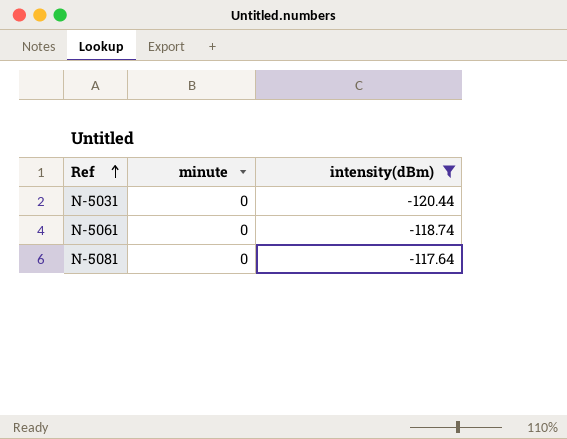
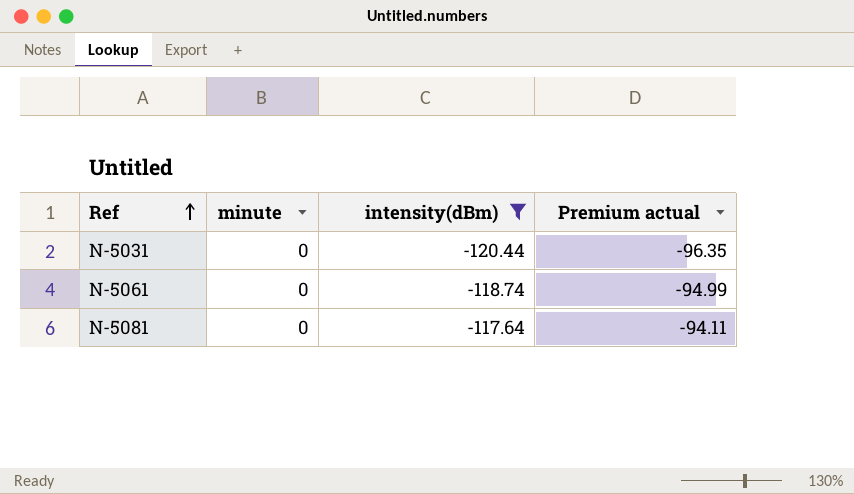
column Premium actual | formula: none -> [intensity(dBm)] * 0.8

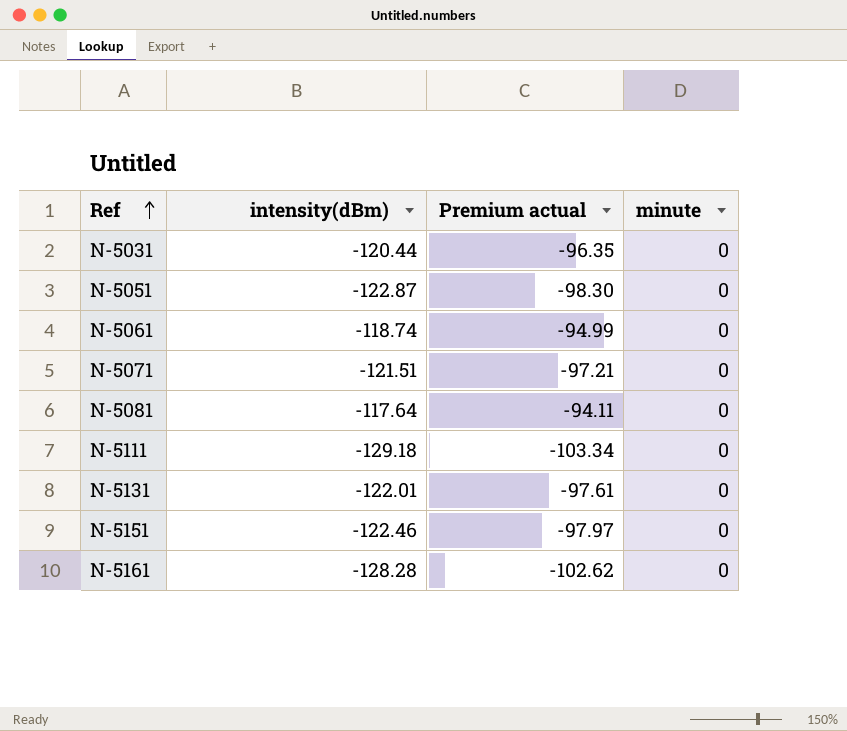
filter: intensity(dBm) >= -120.44 -> none
column minute | position: 2 -> 4

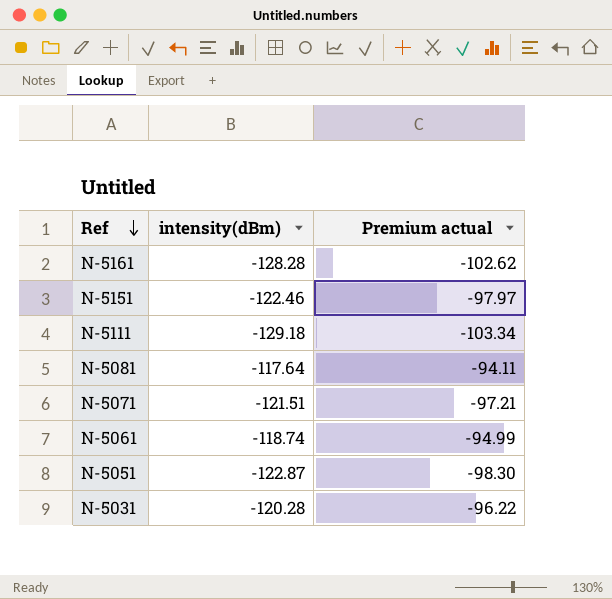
row order: Ref ascending -> Ref descending
column minute | position: 4 -> none
row N-5131: -122.01 | -97.61 | 0 -> none
N-5031 | intensity(dBm): -120.44 -> -120.28
N-5031 | Premium actual: -96.35 -> -96.22

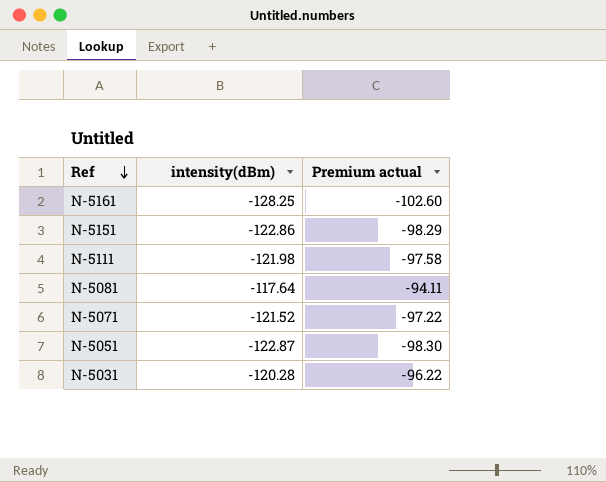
row N-5061: -118.74 | -94.99 -> none
N-5161 | intensity(dBm): -128.28 -> -128.25
N-5161 | Premium actual: -102.62 -> -102.60
N-5151 | intensity(dBm): -122.46 -> -122.86
N-5151 | Premium actual: -97.97 -> -98.29
N-5111 | intensity(dBm): -129.18 -> -121.98
N-5111 | Premium actual: -103.34 -> -97.58
N-5071 | intensity(dBm): -121.51 -> -121.52
N-5071 | Premium actual: -97.21 -> -97.22

